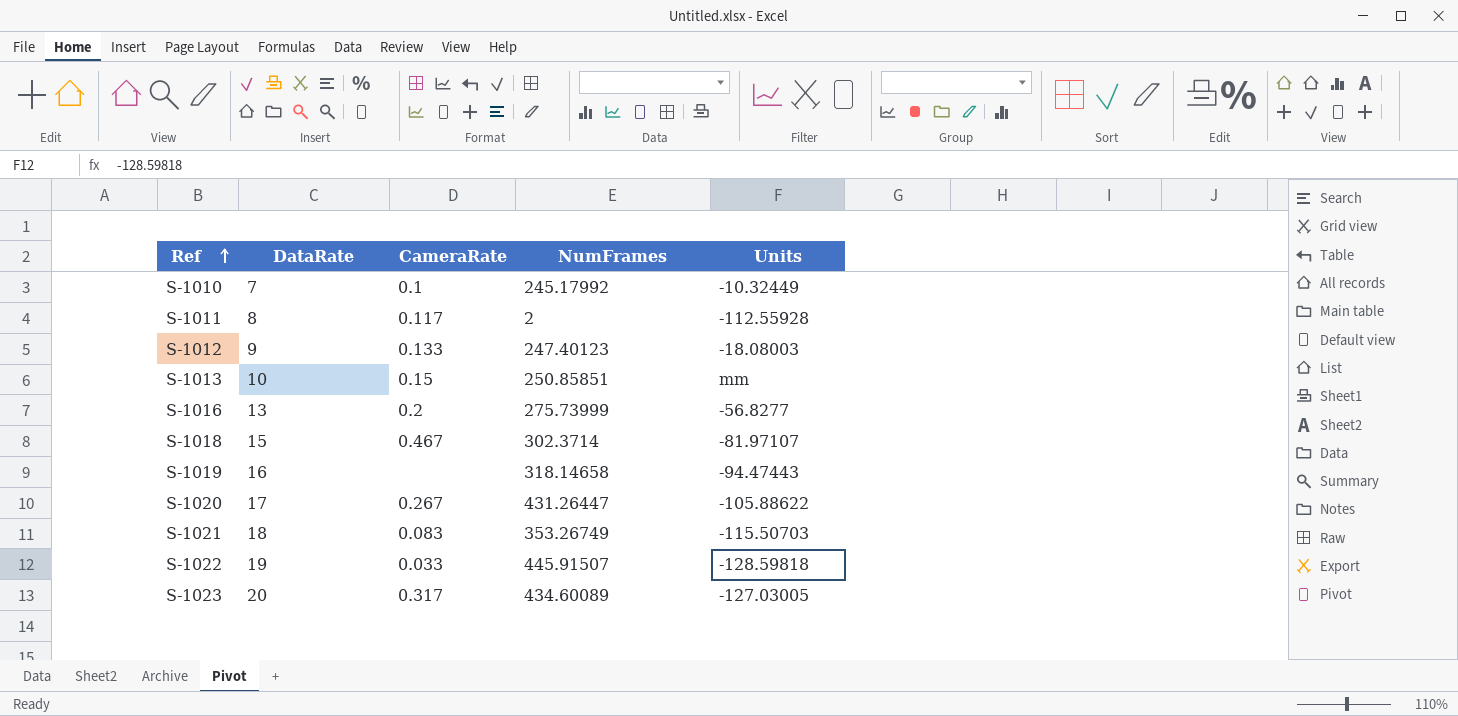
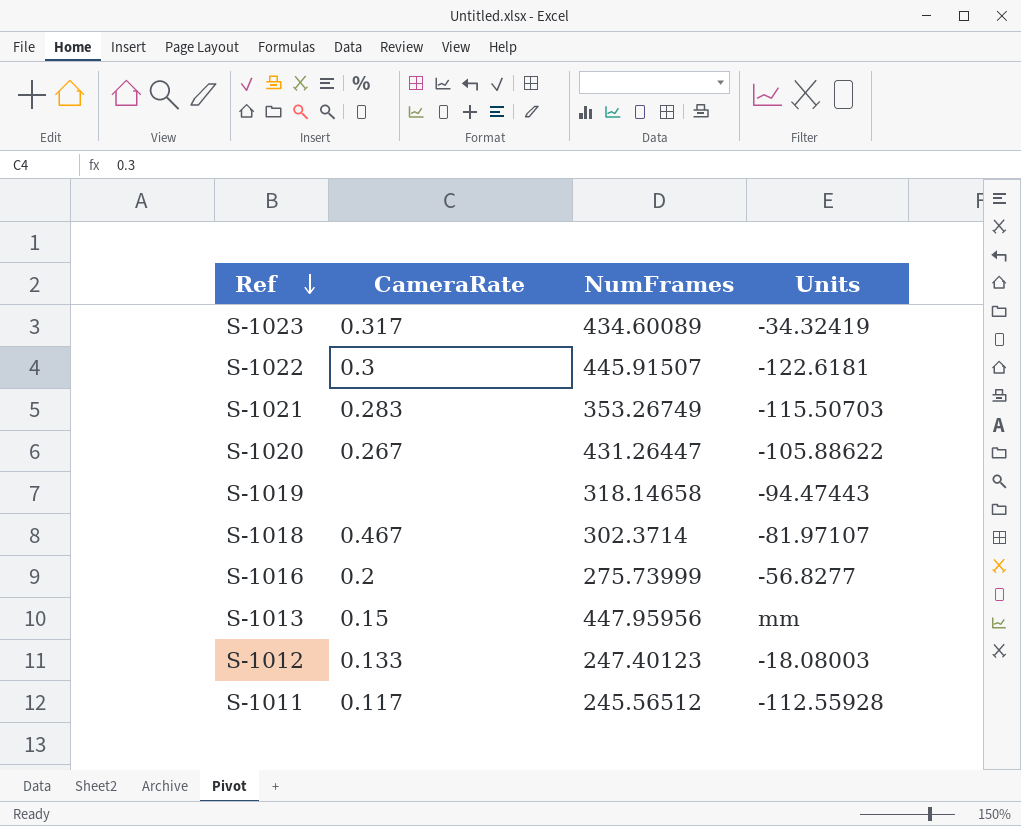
row order: Ref ascending -> Ref descending
column DataRate | position: 2 -> none
row S-1010: 7 | 0.1 | 245.17992 | -10.32449 -> none
S-1023 | Units: -127.03005 -> -34.32419
S-1022 | CameraRate: 0.033 -> 0.3
S-1022 | Units: -128.59818 -> -122.6181
S-1021 | CameraRate: 0.083 -> 0.283
S-1013 | NumFrames: 250.85851 -> 447.95956
S-1011 | NumFrames: 2 -> 245.56512

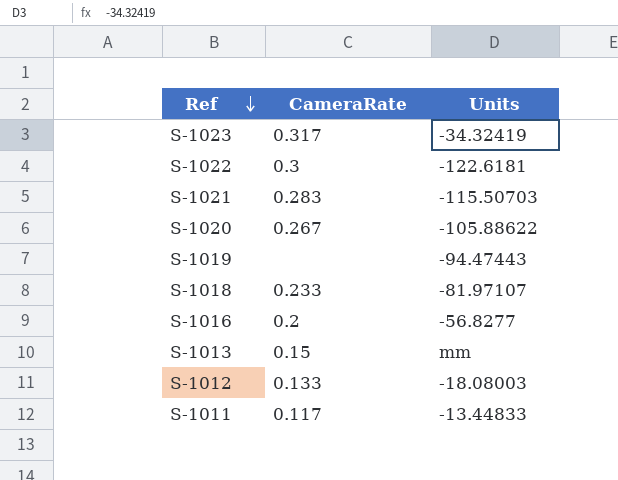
column NumFrames | position: 3 -> none
S-1018 | CameraRate: 0.467 -> 0.233
S-1011 | Units: -112.55928 -> -13.44833

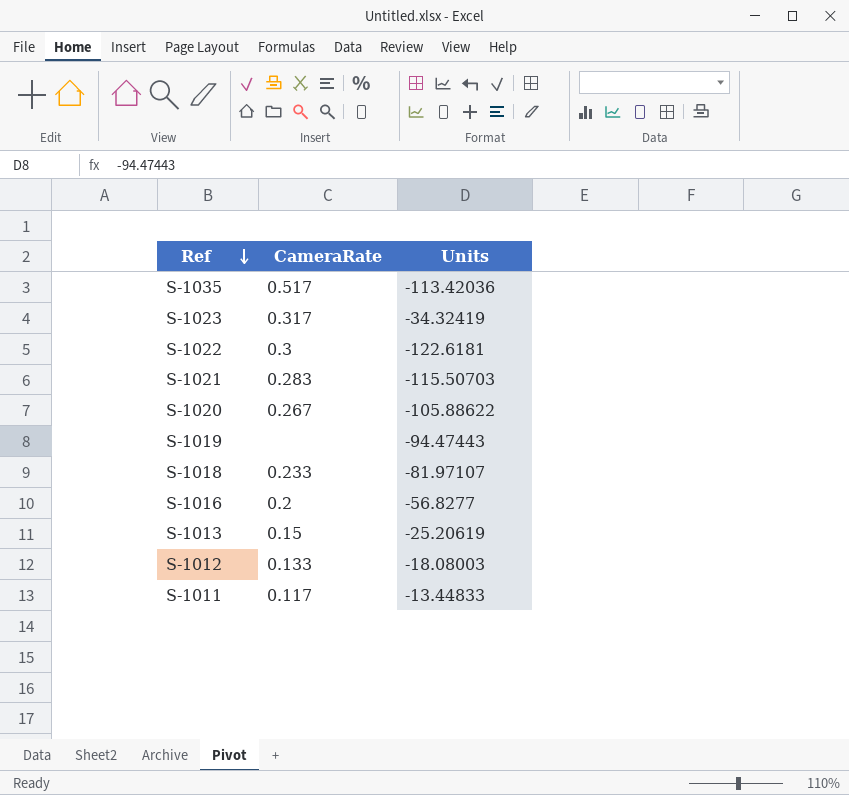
row S-1035: none -> 0.517 | -113.42036
S-1013 | Units: mm -> -25.20619

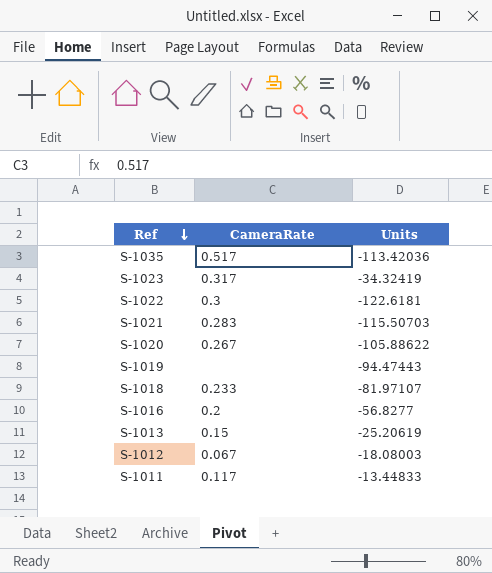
S-1012 | CameraRate: 0.133 -> 0.067

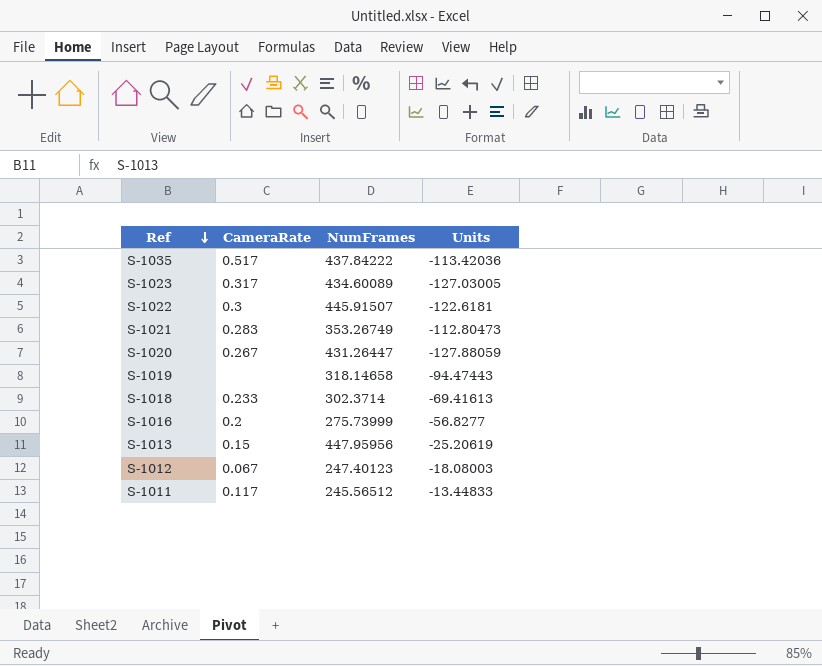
column NumFrames | position: none -> 3
S-1023 | Units: -34.32419 -> -127.03005
S-1021 | Units: -115.50703 -> -112.80473
S-1020 | Units: -105.88622 -> -127.88059
S-1018 | Units: -81.97107 -> -69.41613

